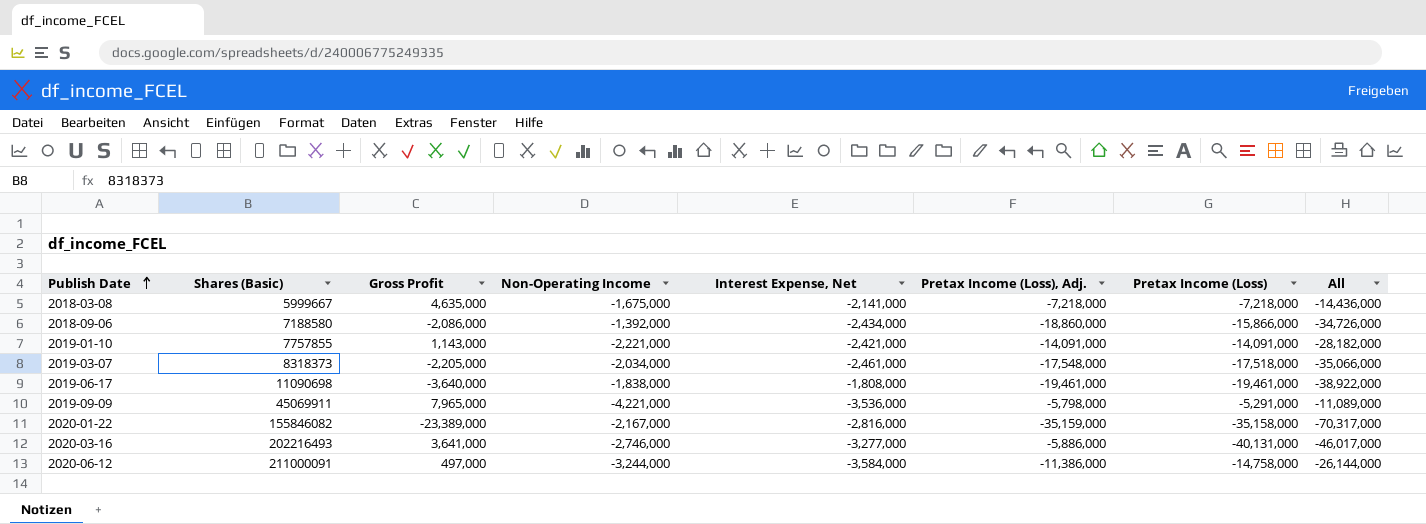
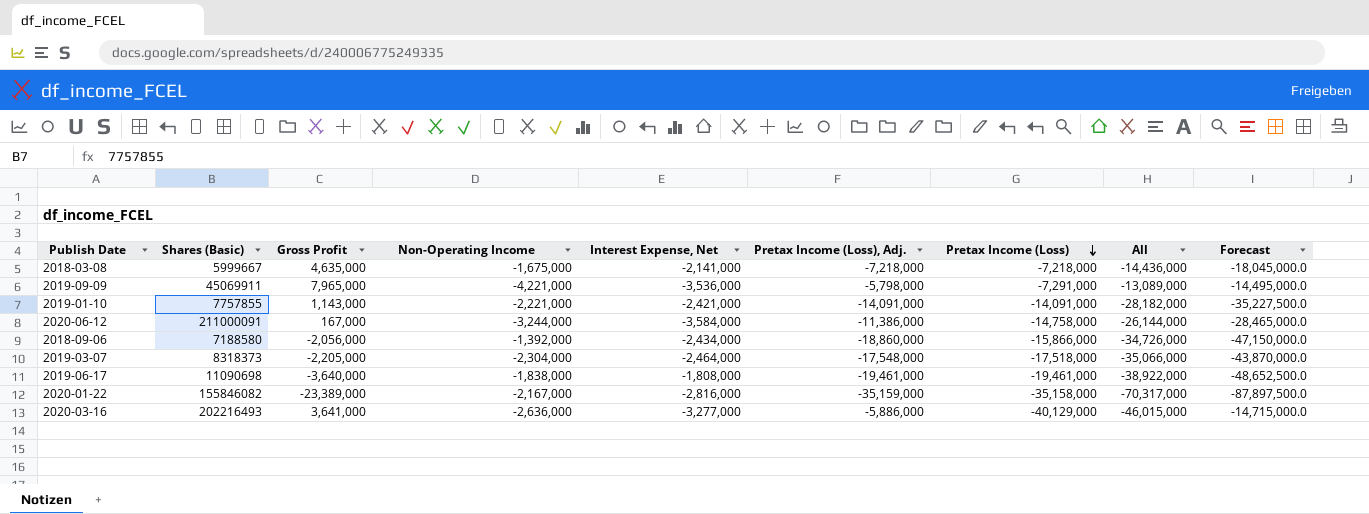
row order: Publish Date ascending -> Pretax Income (Loss) descending
column Forecast | formula: none -> [Pretax Income (Loss), Adj.] * 2.5
2019-09-09 | Pretax Income (Loss): -5,291,000 -> -7,291,000
2019-09-09 | All: -11,089,000 -> -13,089,000
2020-06-12 | Gross Profit: 497,000 -> 167,000
2018-09-06 | Gross Profit: -2,086,000 -> -2,056,000
2019-03-07 | Non-Operating Income: -2,034,000 -> -2,304,000
2019-03-07 | Interest Expense, Net: -2,461,000 -> -2,464,000
2020-03-16 | Non-Operating Income: -2,746,000 -> -2,636,000
2020-03-16 | Pretax Income (Loss): -40,131,000 -> -40,129,000
2020-03-16 | All: -46,017,000 -> -46,015,000

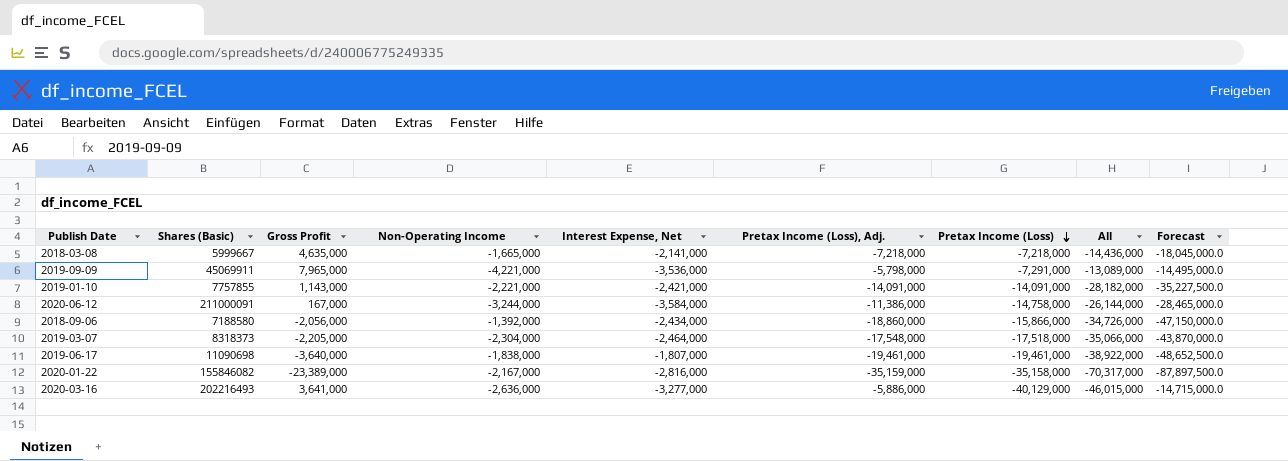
2018-03-08 | Non-Operating Income: -1,675,000 -> -1,665,000
2019-06-17 | Interest Expense, Net: -1,808,000 -> -1,807,000

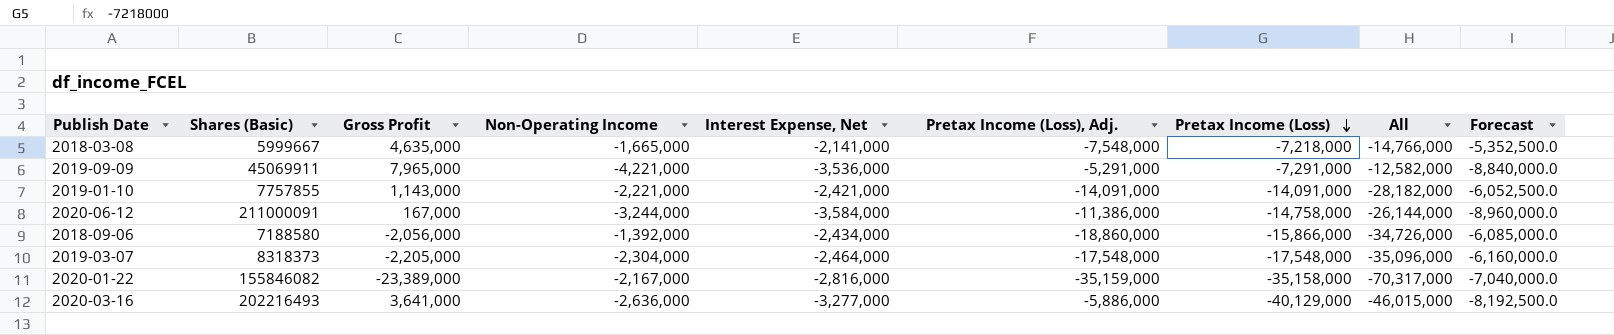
column Forecast | formula: [Pretax Income (Loss), Adj.] * 2.5 -> [Interest Expense, Net] * 2.5
row 2019-06-17: 11090698 | -3,640,000 | -1,838,000 | -1,807,000 | -19,461,000 | -19,461,000 | -38,922,000 | -48,652,500.0 -> none
2018-03-08 | Pretax Income (Loss), Adj.: -7,218,000 -> -7,548,000
2018-03-08 | All: -14,436,000 -> -14,766,000
2019-09-09 | Pretax Income (Loss), Adj.: -5,798,000 -> -5,291,000
2019-09-09 | All: -13,089,000 -> -12,582,000
2019-03-07 | Pretax Income (Loss): -17,518,000 -> -17,548,000
2019-03-07 | All: -35,066,000 -> -35,096,000

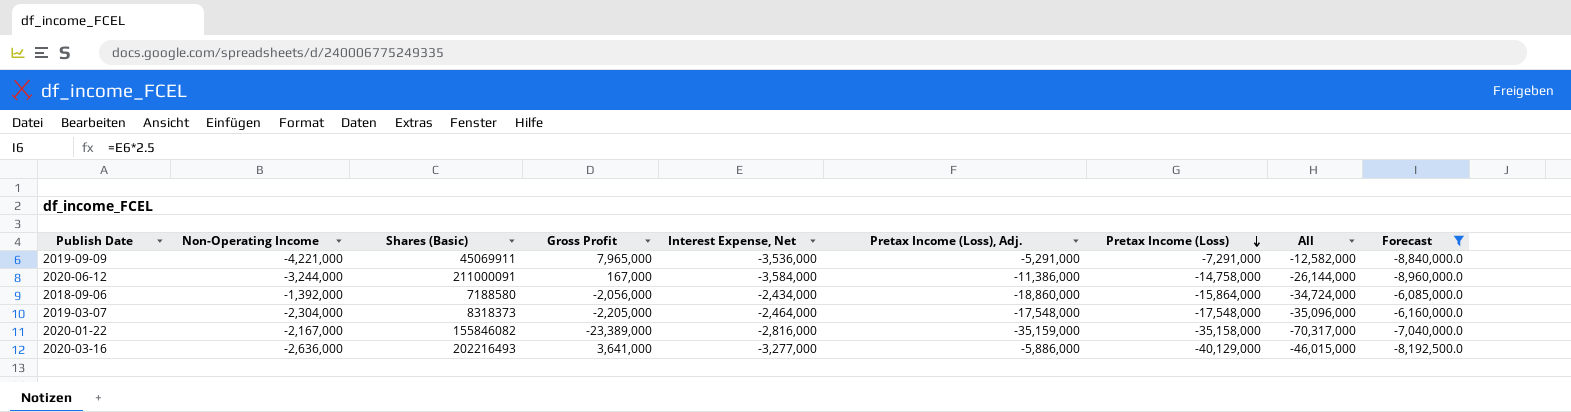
filter: none -> Forecast <= -6,085,000.0
column Non-Operating Income | position: 4 -> 2
2018-09-06 | Pretax Income (Loss): -15,866,000 -> -15,864,000
2018-09-06 | All: -34,726,000 -> -34,724,000

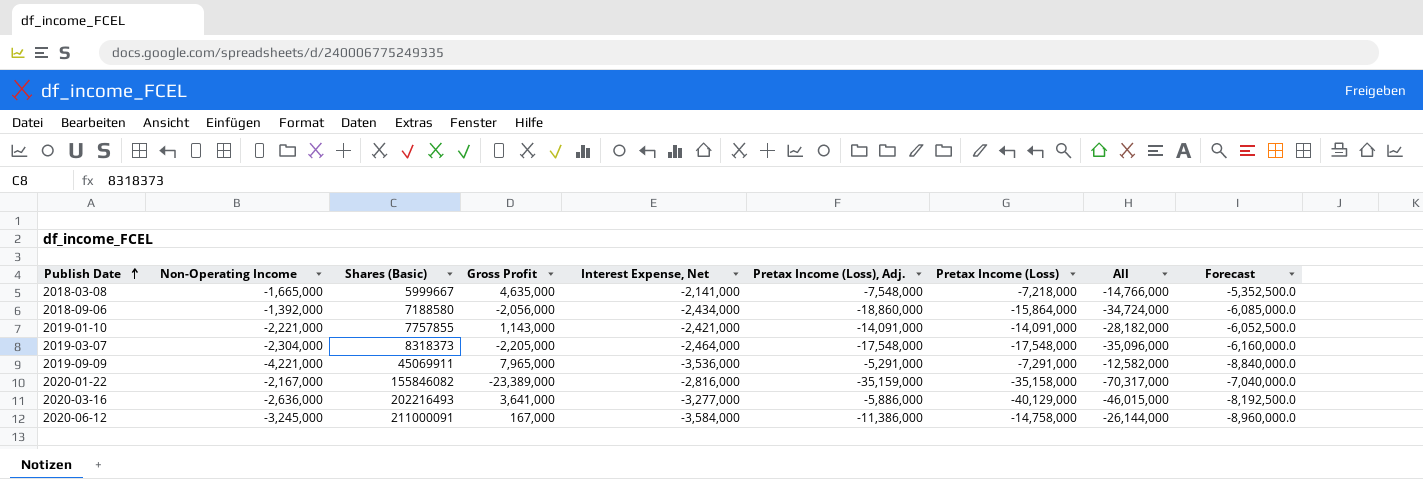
filter: Forecast <= -6,085,000.0 -> none
row order: Pretax Income (Loss) descending -> Publish Date ascending
2020-06-12 | Non-Operating Income: -3,244,000 -> -3,245,000

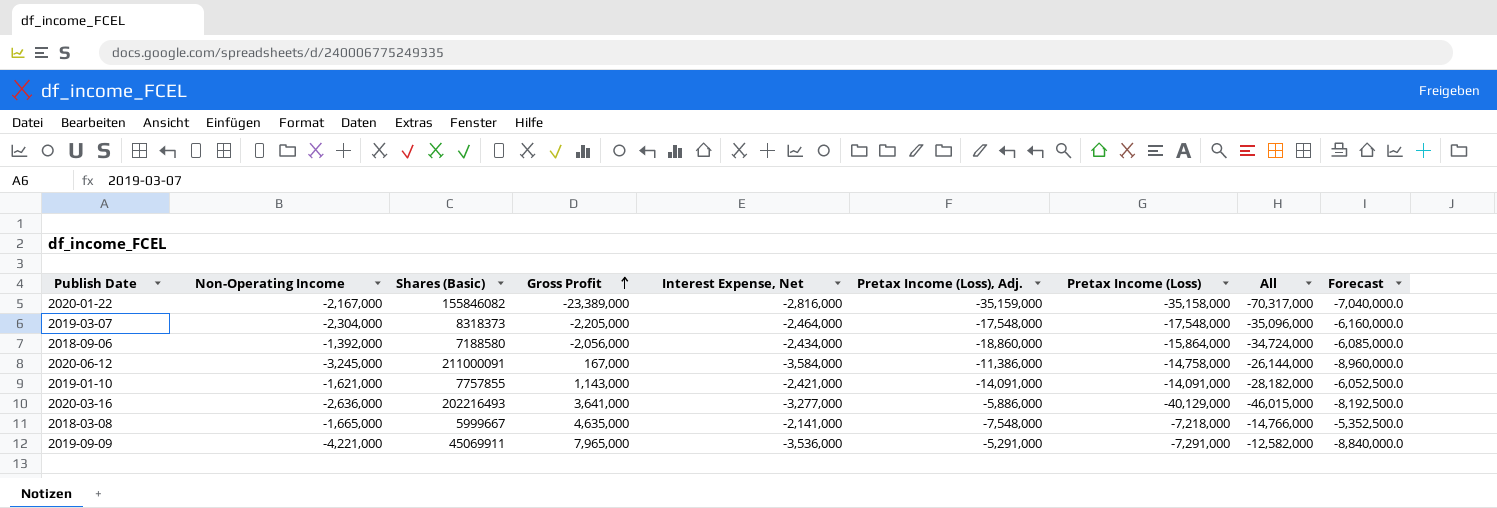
row order: Publish Date ascending -> Gross Profit ascending
2019-01-10 | Non-Operating Income: -2,221,000 -> -1,621,000

